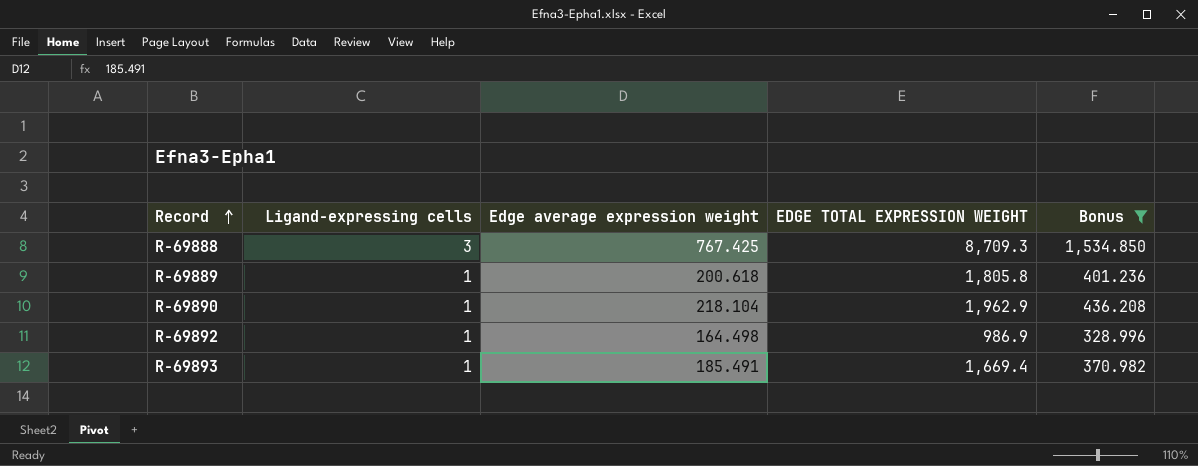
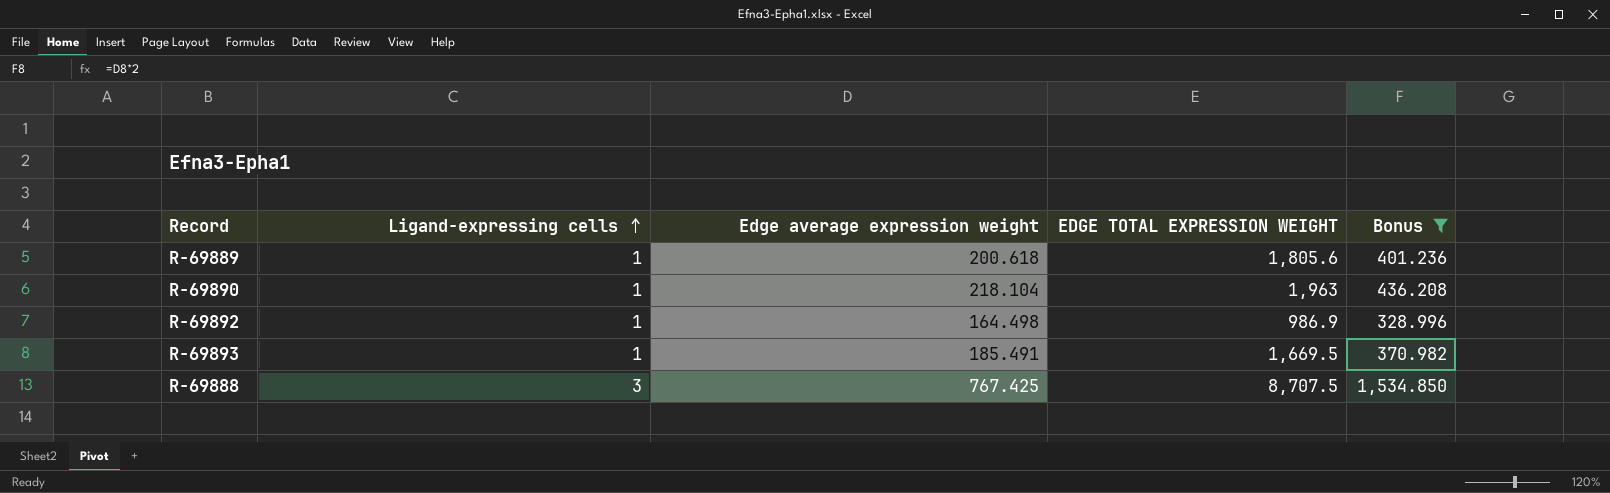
row order: Record ascending -> Ligand-expressing cells ascending
R-69889 | EDGE TOTAL EXPRESSION WEIGHT: 1,805.8 -> 1,805.6
R-69890 | EDGE TOTAL EXPRESSION WEIGHT: 1,962.9 -> 1,963
R-69893 | EDGE TOTAL EXPRESSION WEIGHT: 1,669.4 -> 1,669.5
R-69888 | EDGE TOTAL EXPRESSION WEIGHT: 8,709.3 -> 8,707.5

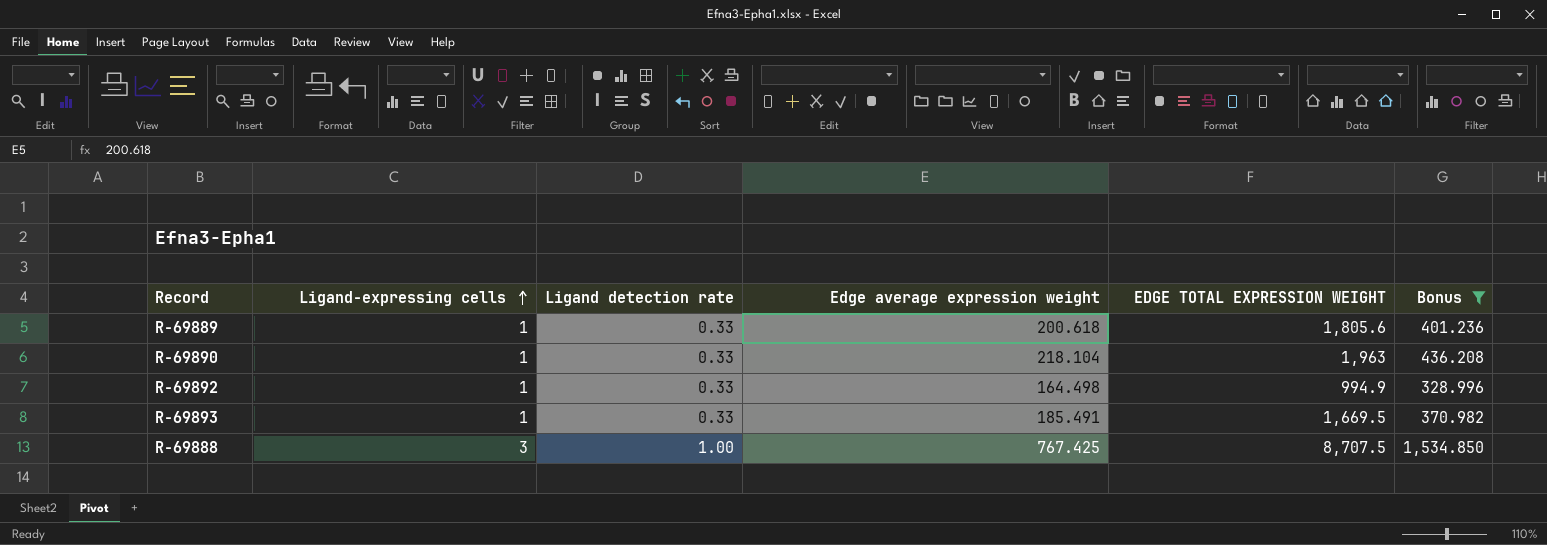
column Ligand detection rate | position: none -> 3
R-69892 | EDGE TOTAL EXPRESSION WEIGHT: 986.9 -> 994.9

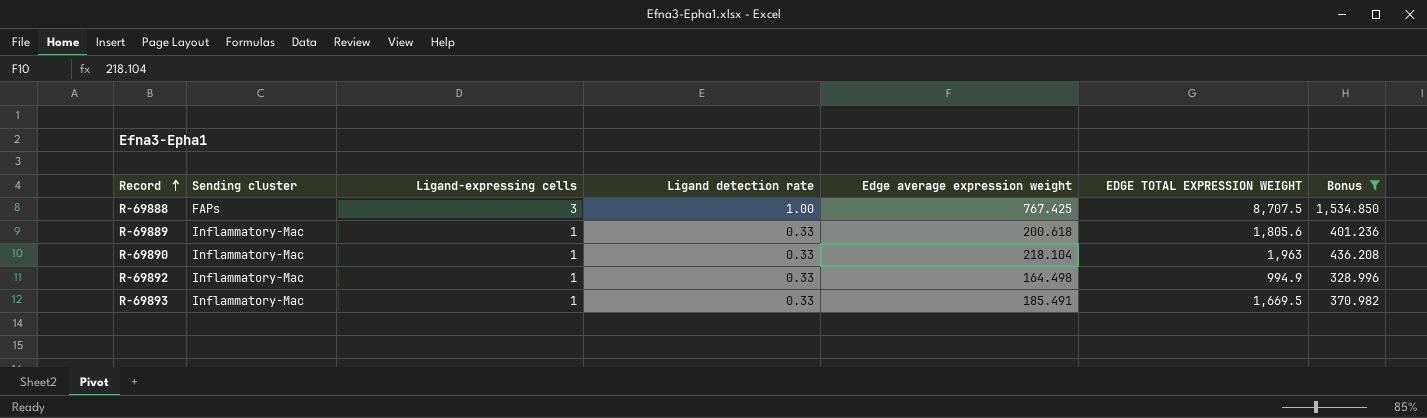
row order: Ligand-expressing cells ascending -> Record ascending
column Sending cluster | position: none -> 2

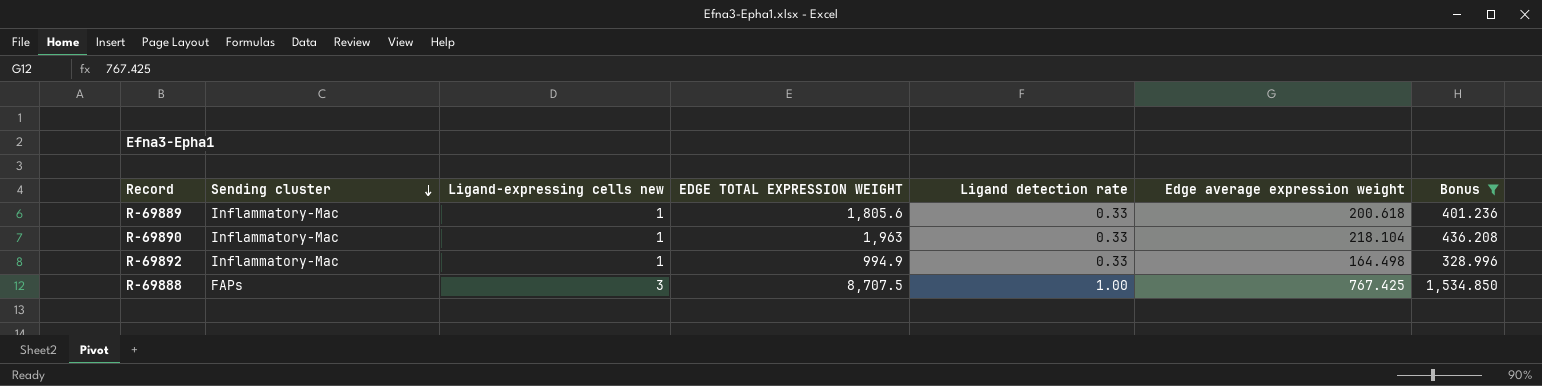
row order: Record ascending -> Sending cluster descending
column name: Ligand-expressing cells -> Ligand-expressing cells new
column EDGE TOTAL EXPRESSION WEIGHT | position: 6 -> 4
row R-69893: Inflammatory-Mac | 1 | 0.33 | 185.491 | 1,669.5 | 370.982 -> none

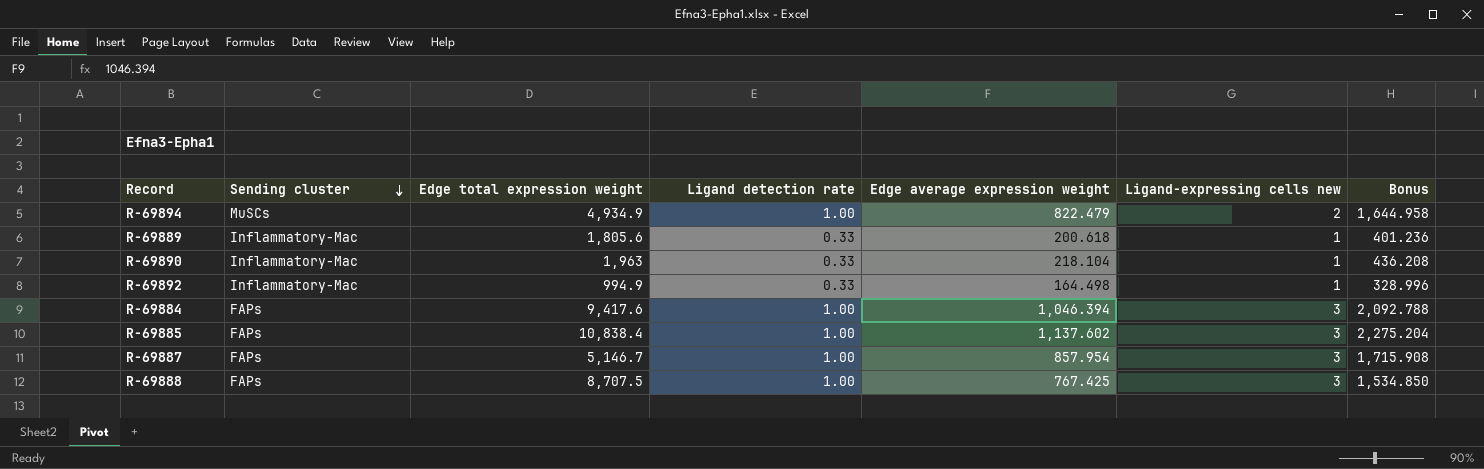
filter: Bonus <= 1,534.850 -> none
column name: EDGE TOTAL EXPRESSION WEIGHT -> Edge total expression weight
column Ligand-expressing cells new | position: 3 -> 6

